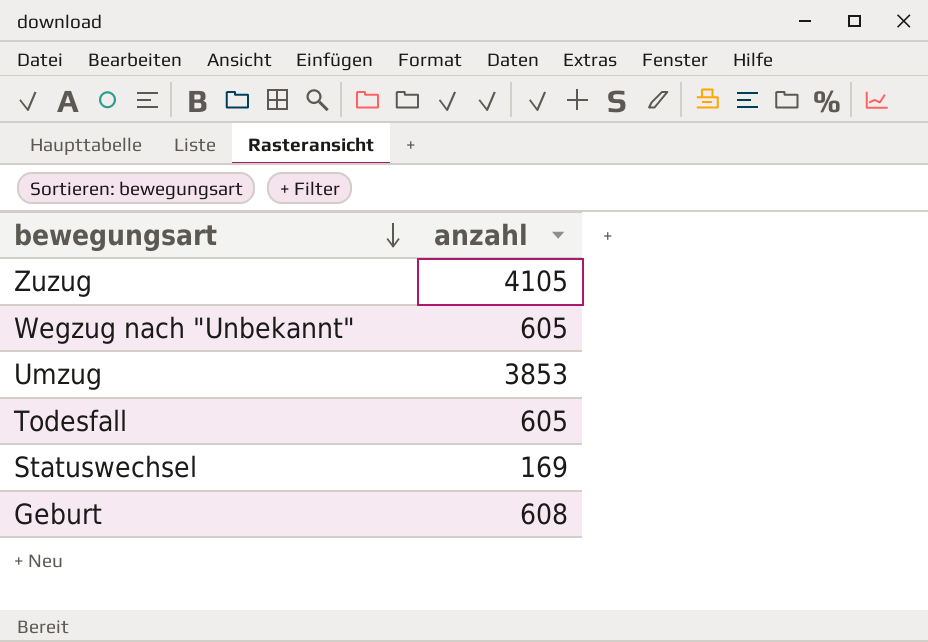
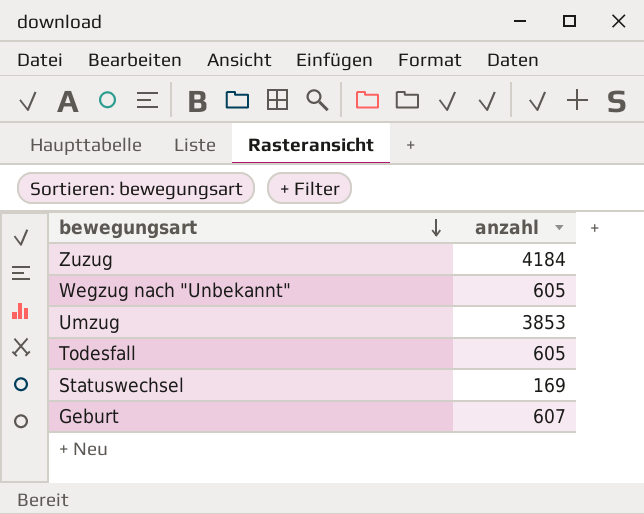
Zuzug | anzahl: 4105 -> 4184
Geburt | anzahl: 608 -> 607

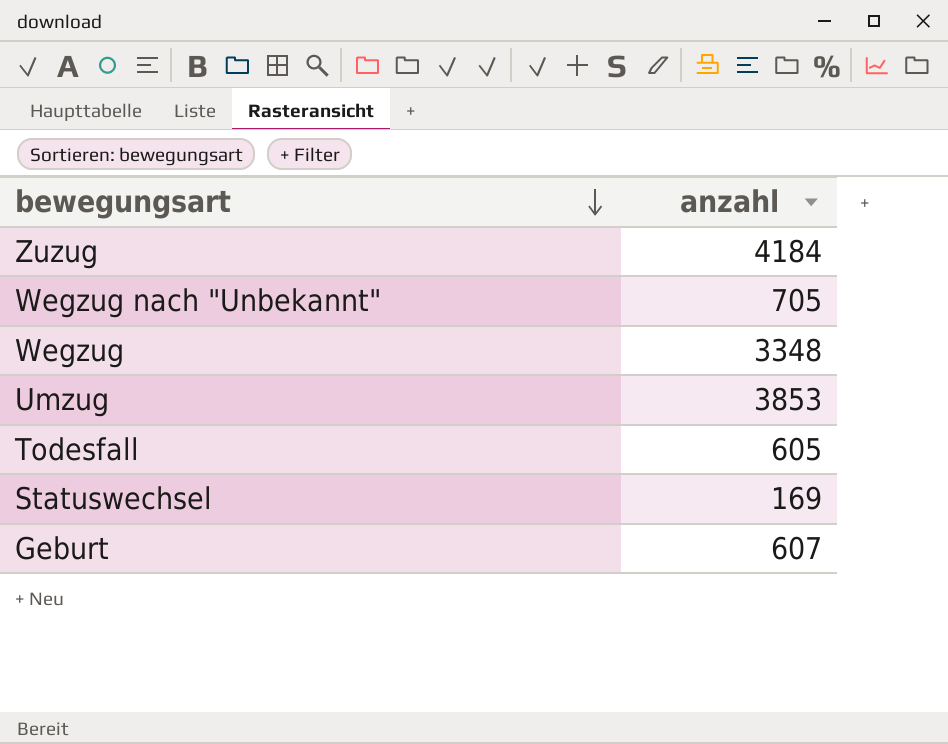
Wegzug nach "Unbekannt" | anzahl: 605 -> 705
row Wegzug: none -> 3348

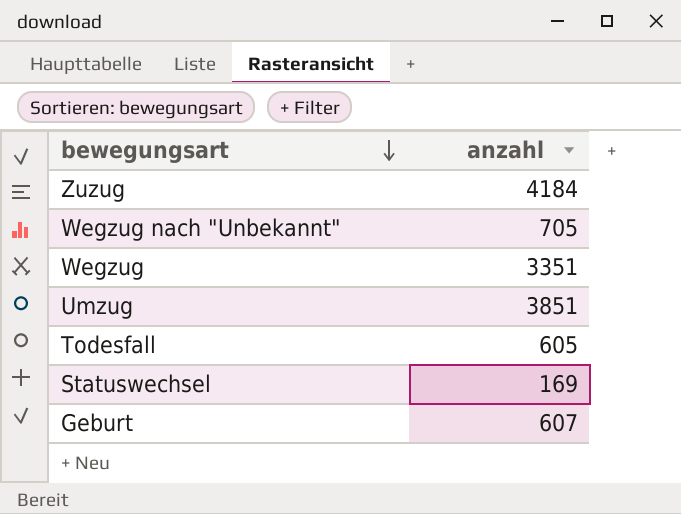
Wegzug | anzahl: 3348 -> 3351
Umzug | anzahl: 3853 -> 3851

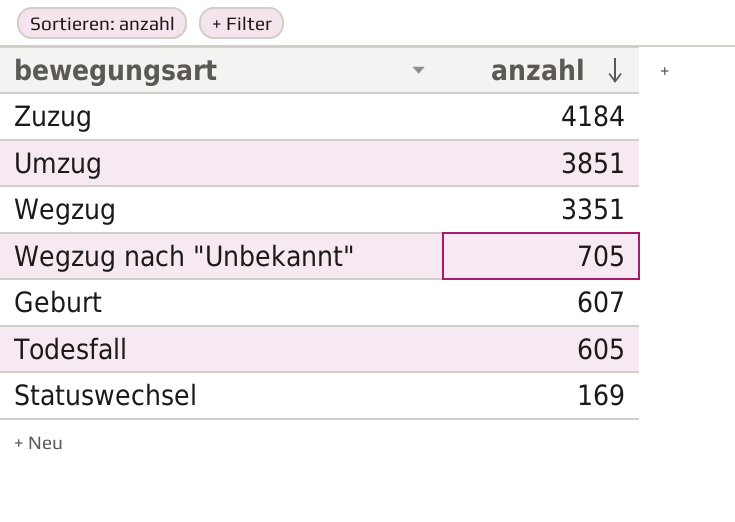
row order: bewegungsart descending -> anzahl descending

